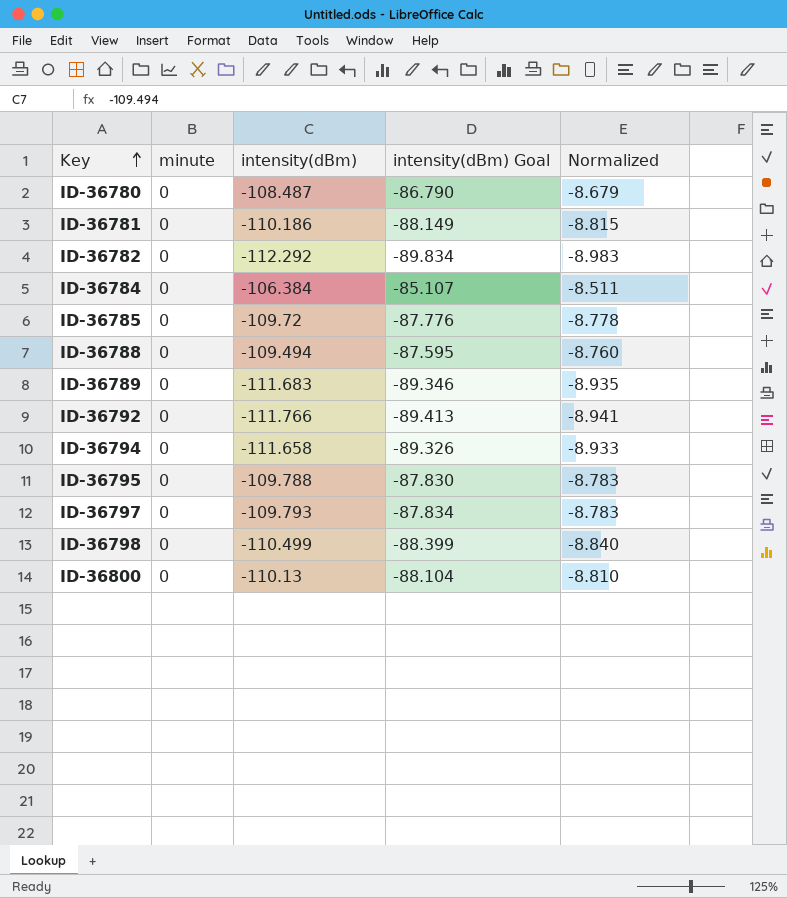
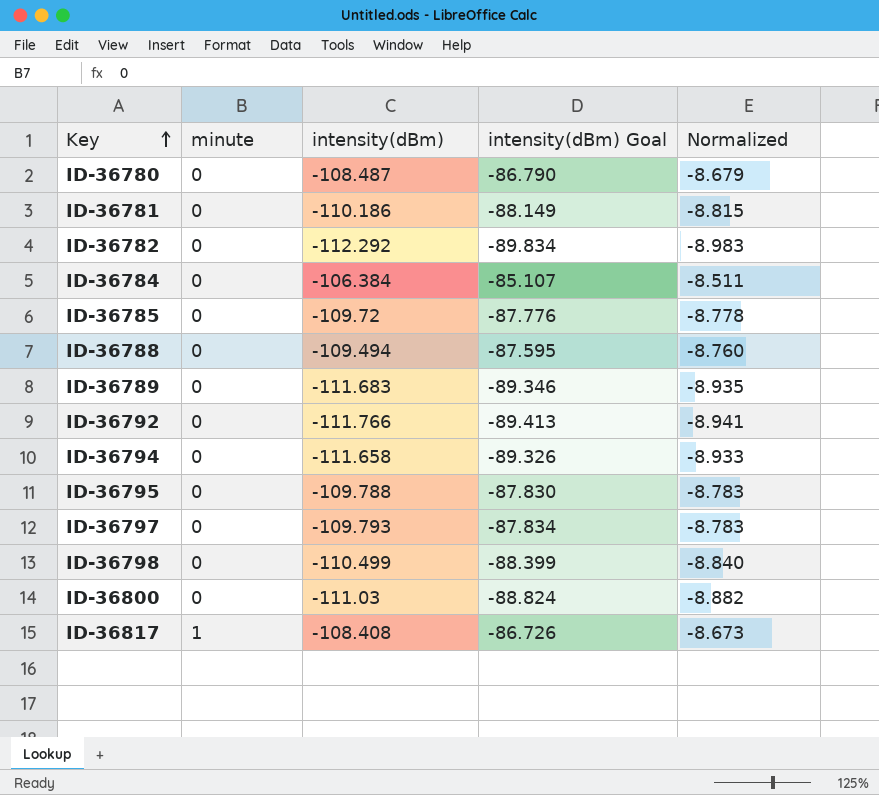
ID-36800 | intensity(dBm): -110.13 -> -111.03
ID-36800 | intensity(dBm) Goal: -88.104 -> -88.824
ID-36800 | Normalized: -8.810 -> -8.882
row ID-36817: none -> 1 | -108.408 | -86.726 | -8.673

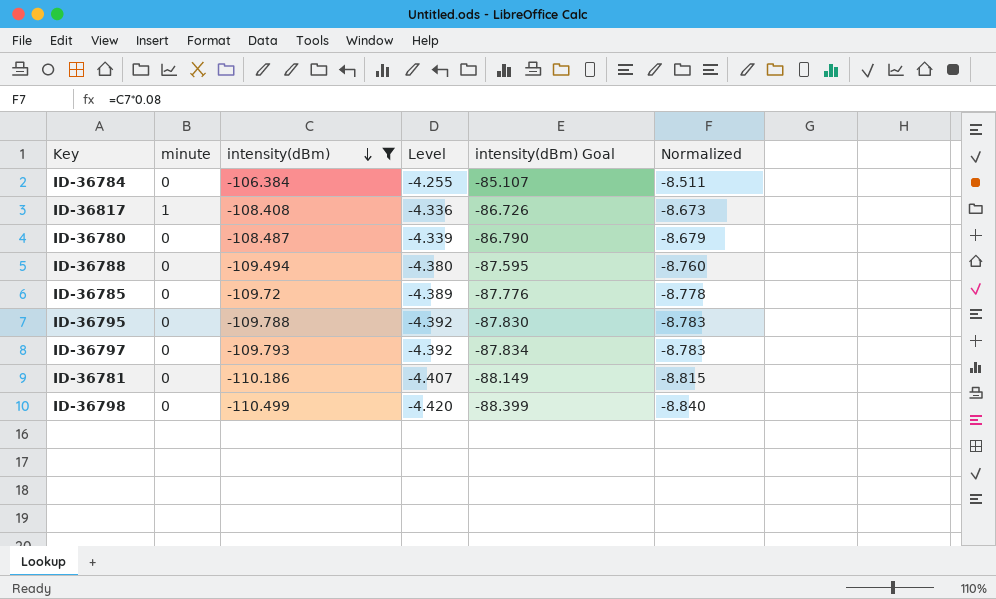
filter: none -> intensity(dBm) >= -110.499
row order: Key ascending -> intensity(dBm) descending
column Level | formula: none -> [intensity(dBm)] * 0.04

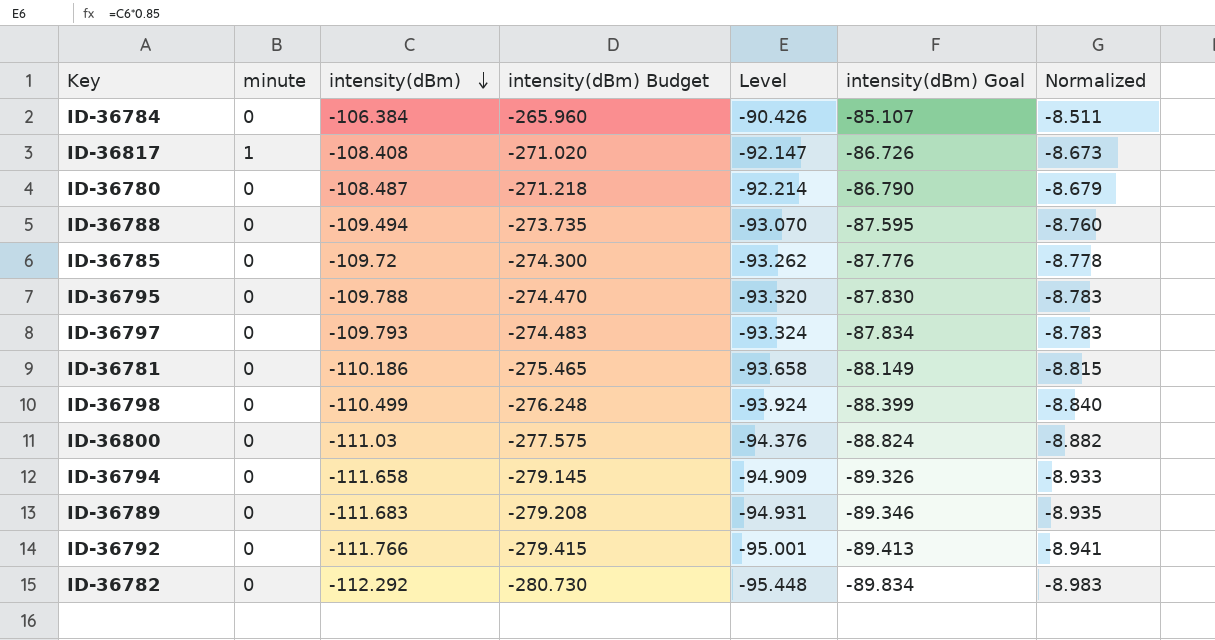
filter: intensity(dBm) >= -110.499 -> none
column intensity(dBm) Budget | formula: none -> [intensity(dBm)] * 2.5
column Level | formula: [intensity(dBm)] * 0.04 -> [intensity(dBm)] * 0.85

